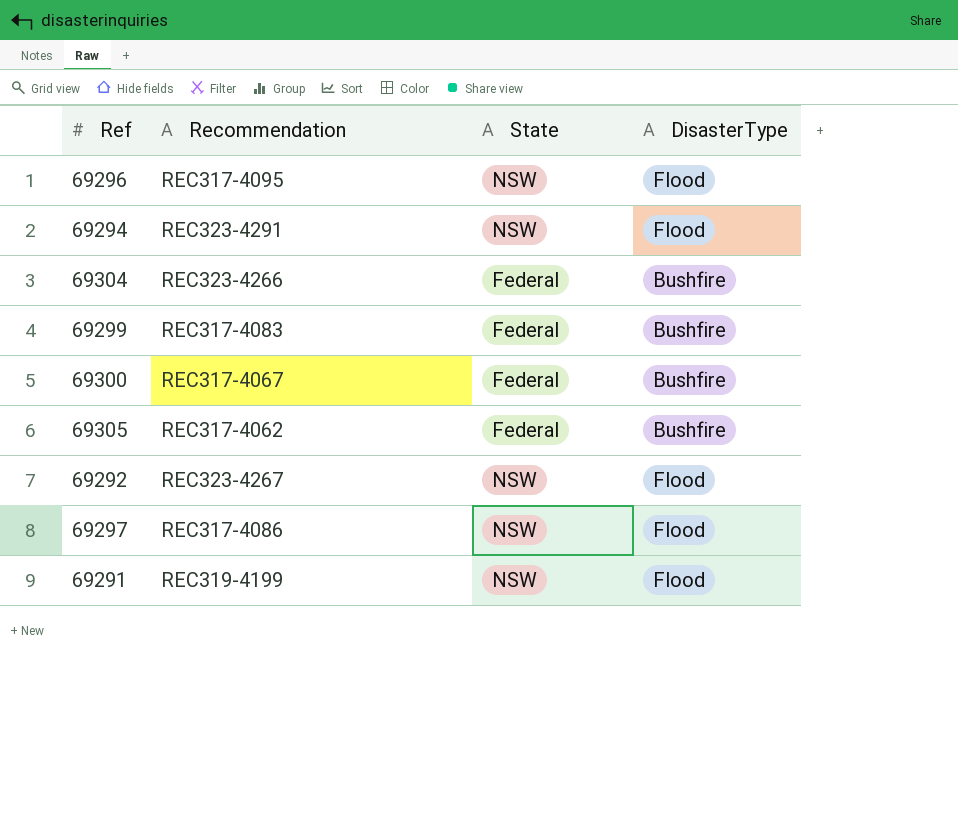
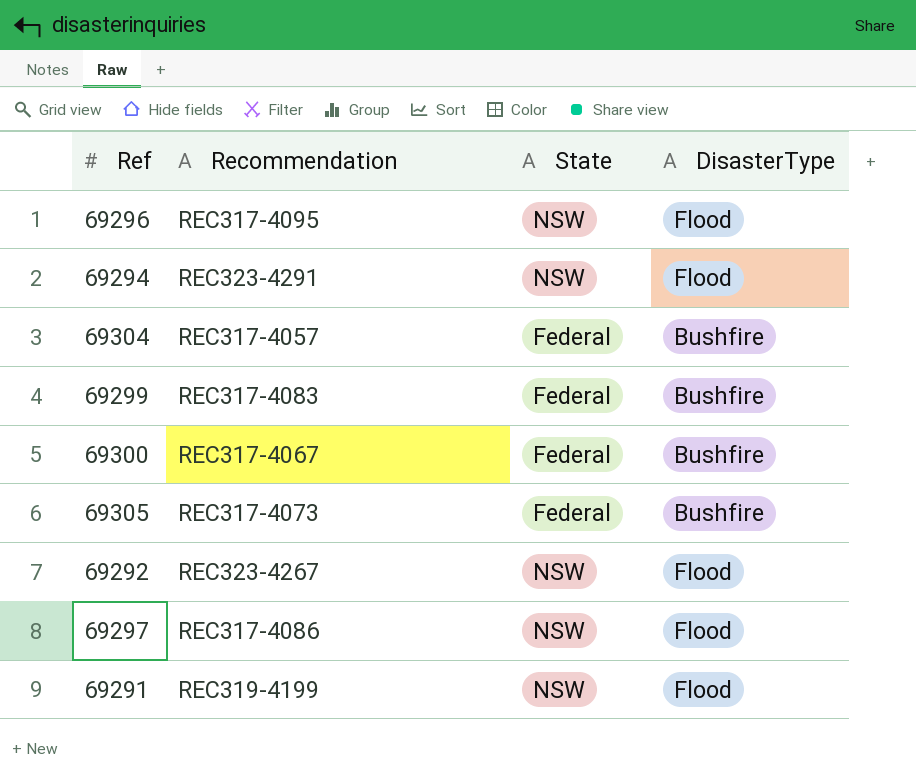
69304 | Recommendation: REC323-4266 -> REC317-4057
69305 | Recommendation: REC317-4062 -> REC317-4073

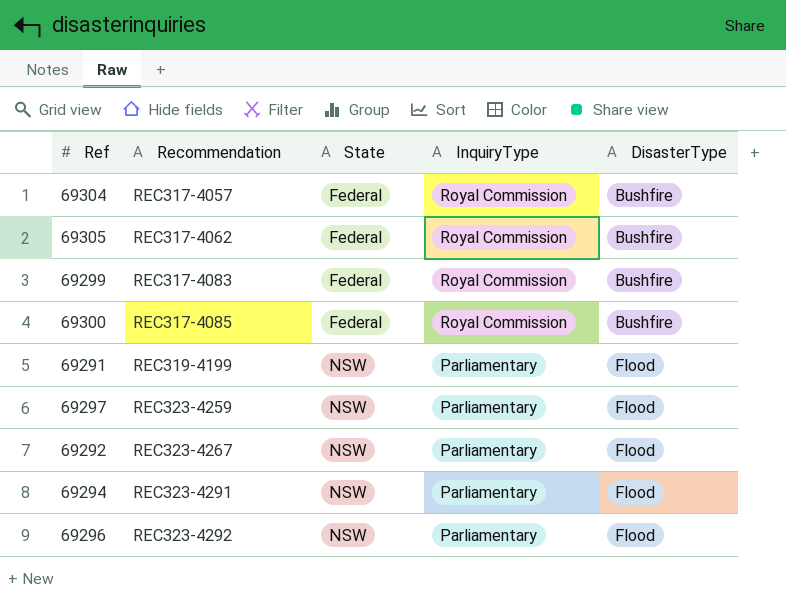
row order: none -> Recommendation ascending
column InquiryType | position: none -> 4
69305 | Recommendation: REC317-4073 -> REC317-4062
69300 | Recommendation: REC317-4067 -> REC317-4085
69297 | Recommendation: REC317-4086 -> REC323-4259
69296 | Recommendation: REC317-4095 -> REC323-4292

